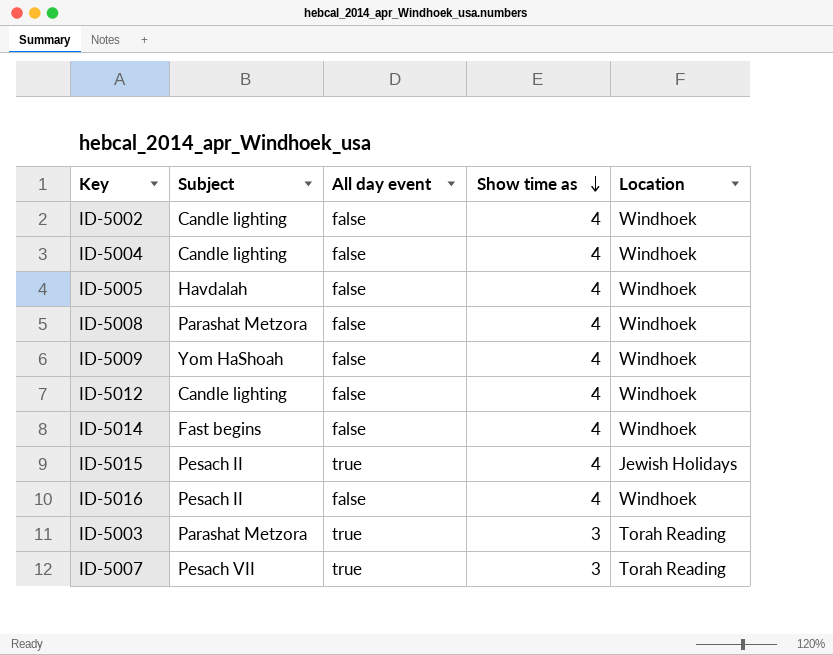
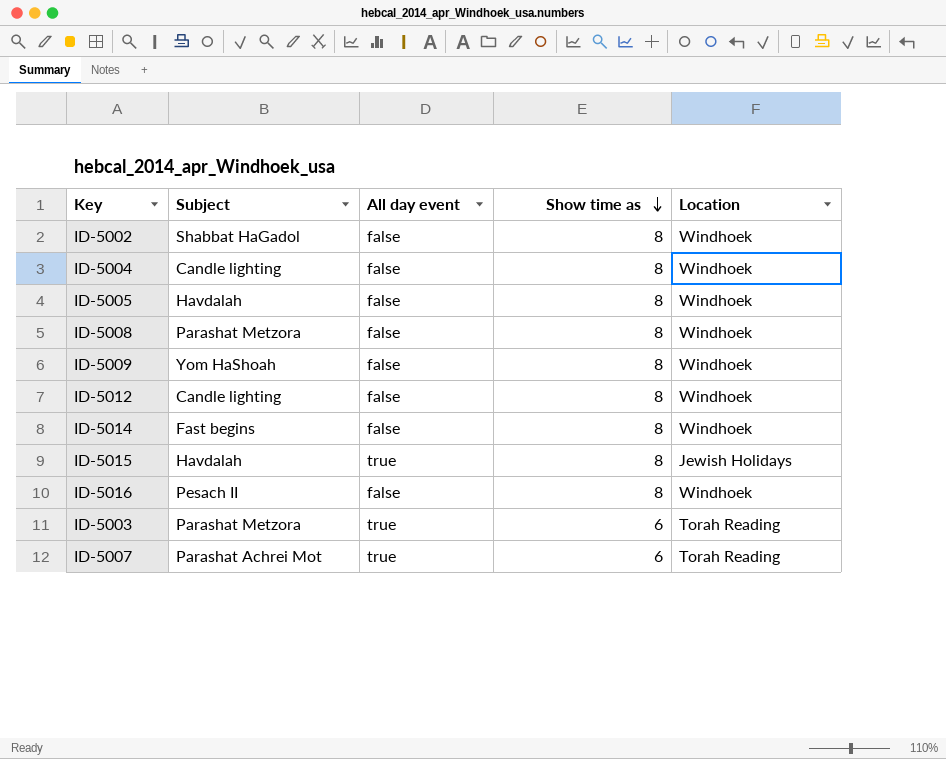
ID-5002 | Subject: Candle lighting -> Shabbat HaGadol
ID-5002 | Show time as: 4 -> 8
ID-5004 | Show time as: 4 -> 8
ID-5005 | Show time as: 4 -> 8
ID-5008 | Show time as: 4 -> 8
ID-5009 | Show time as: 4 -> 8
ID-5012 | Show time as: 4 -> 8
ID-5014 | Show time as: 4 -> 8
ID-5015 | Subject: Pesach II -> Havdalah
ID-5015 | Show time as: 4 -> 8
ID-5016 | Show time as: 4 -> 8
ID-5003 | Show time as: 3 -> 6
ID-5007 | Subject: Pesach VII -> Parashat Achrei Mot
ID-5007 | Show time as: 3 -> 6

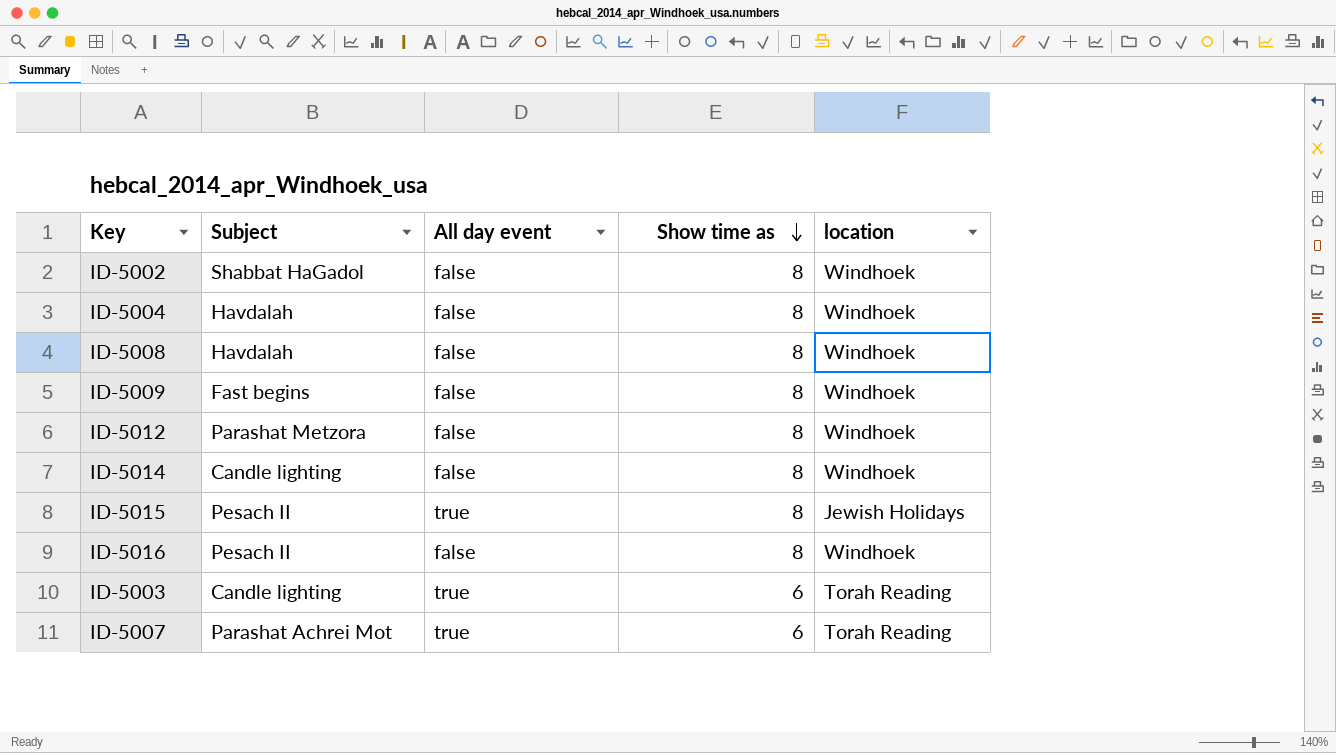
column name: Location -> location
row ID-5005: Havdalah | false | 8 | Windhoek -> none
ID-5004 | Subject: Candle lighting -> Havdalah
ID-5008 | Subject: Parashat Metzora -> Havdalah
ID-5009 | Subject: Yom HaShoah -> Fast begins
ID-5012 | Subject: Candle lighting -> Parashat Metzora
ID-5014 | Subject: Fast begins -> Candle lighting
ID-5015 | Subject: Havdalah -> Pesach II
ID-5003 | Subject: Parashat Metzora -> Candle lighting

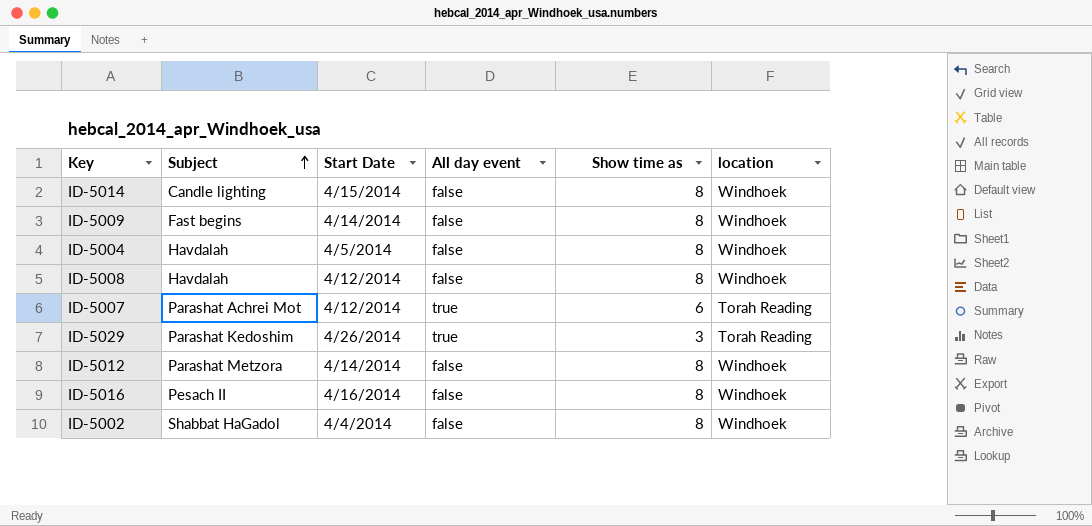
row order: Show time as descending -> Subject ascending
column Start Date | position: none -> 3
row ID-5015: Pesach II | true | 8 | Jewish Holidays -> none
row ID-5003: Candle lighting | true | 6 | Torah Reading -> none
row ID-5029: none -> Parashat Kedoshim | 4/26/2014 | true | 3 | Torah Reading

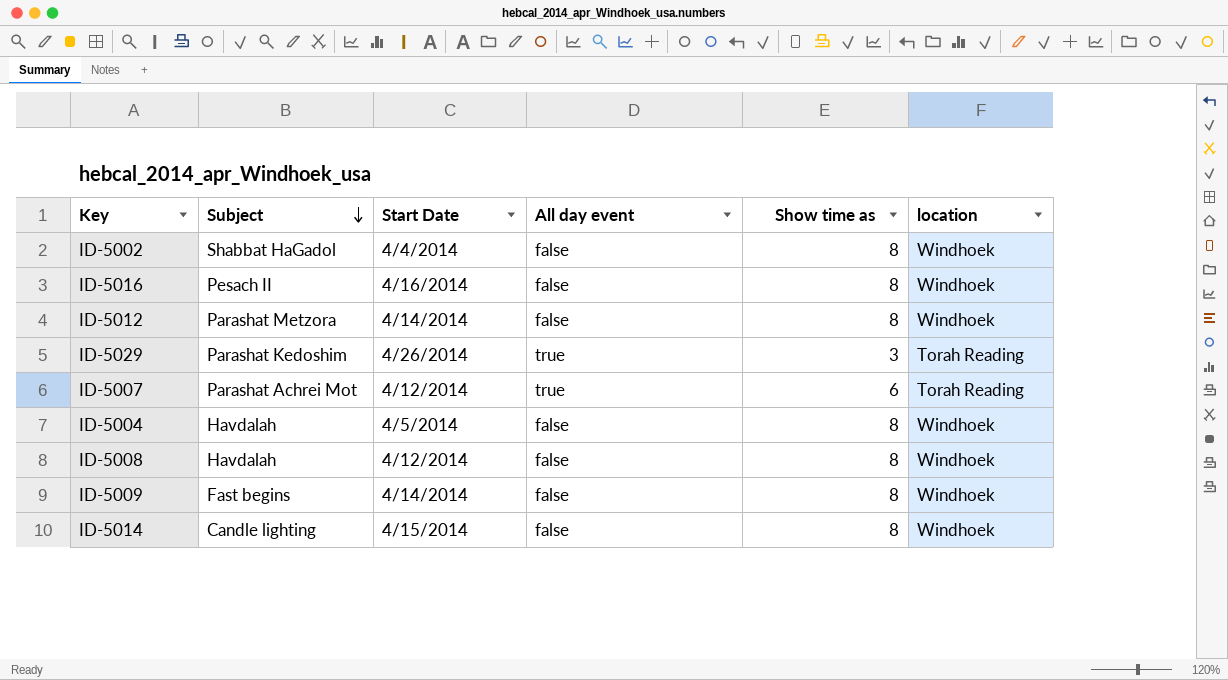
row order: Subject ascending -> Subject descending

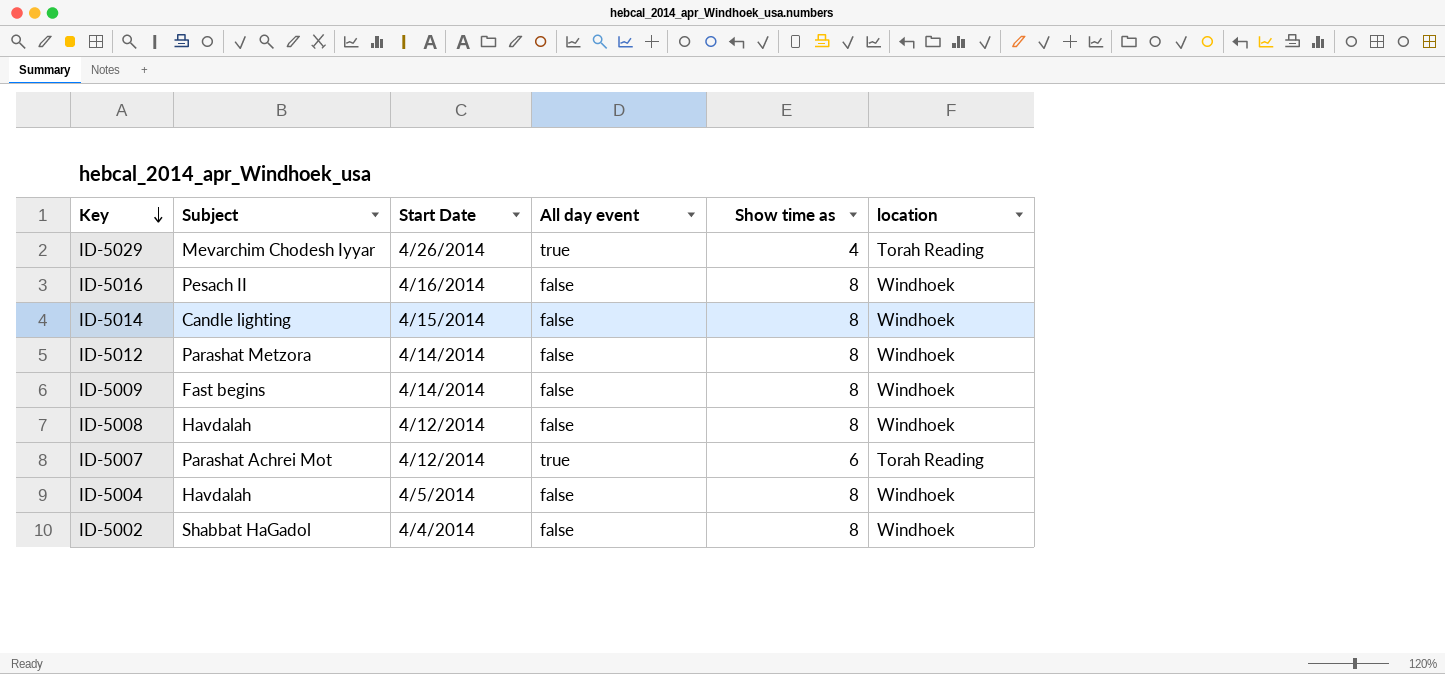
row order: Subject descending -> Key descending
ID-5029 | Subject: Parashat Kedoshim -> Mevarchim Chodesh Iyyar
ID-5029 | Show time as: 3 -> 4

